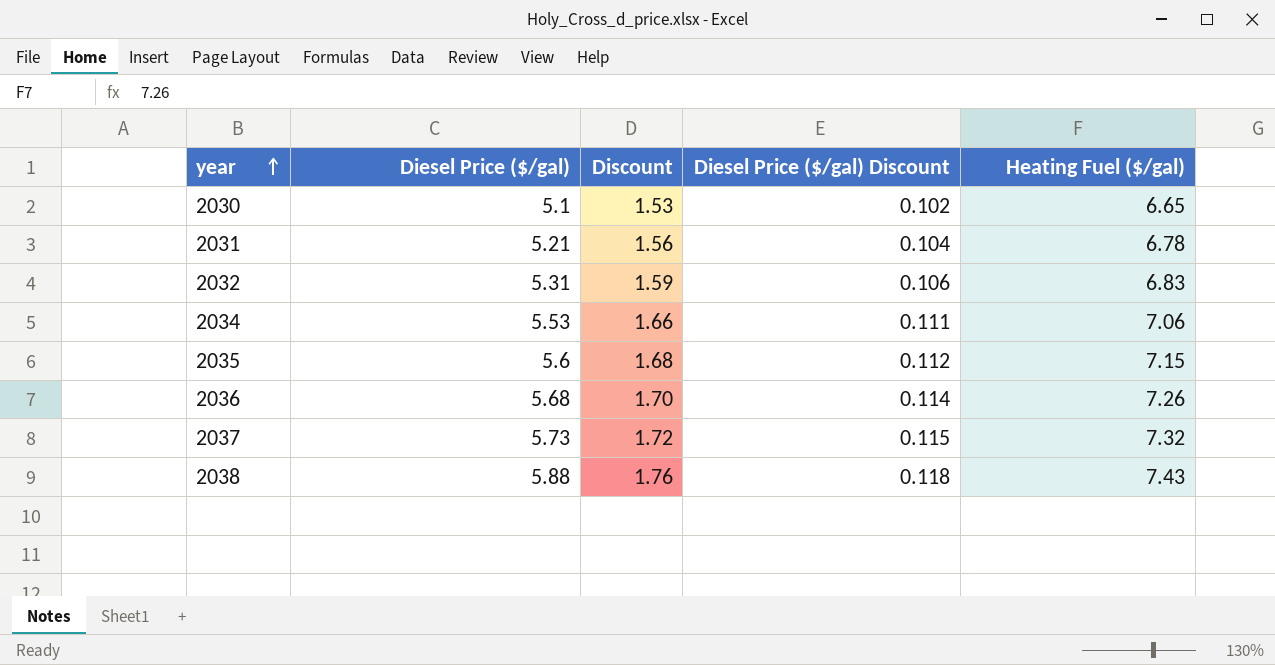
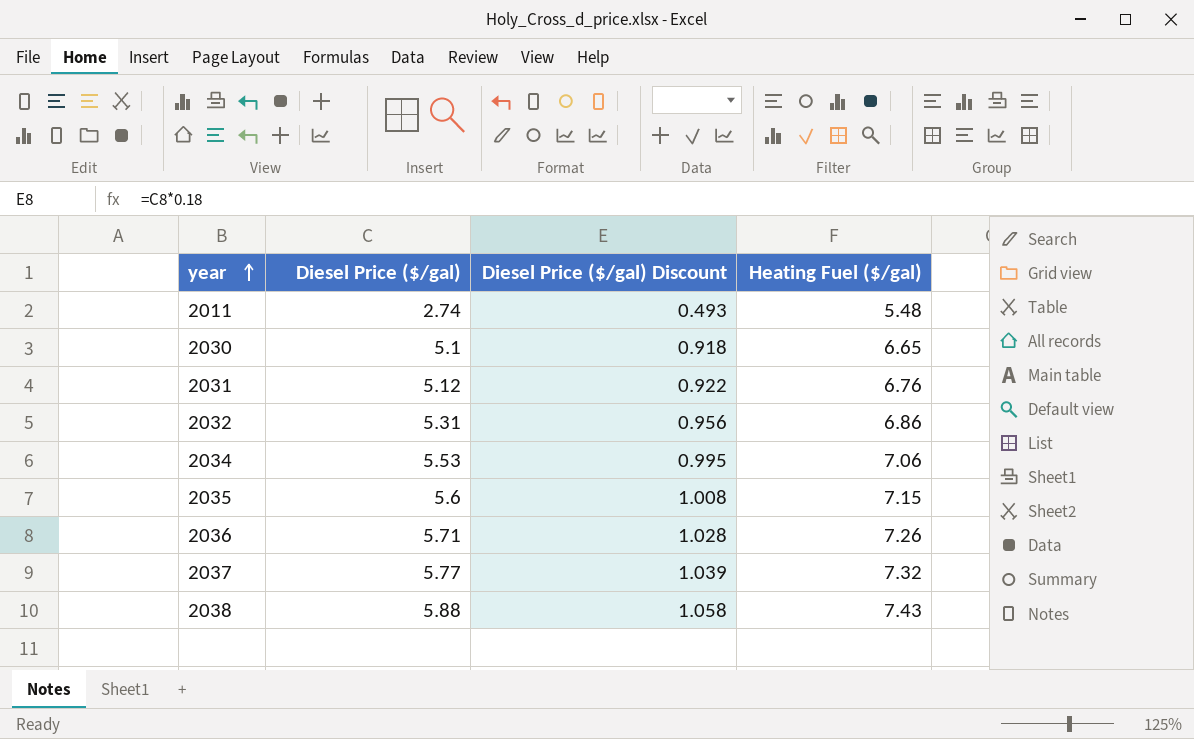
column Discount | formula: [Diesel Price ($/gal)] * 0.3 -> none
column Diesel Price ($/gal) Discount | formula: [Diesel Price ($/gal)] * 0.02 -> [Diesel Price ($/gal)] * 0.18
row 2011: none -> 2.74 | 0.493 | 5.48
2031 | Diesel Price ($/gal): 5.21 -> 5.12
2031 | Heating Fuel ($/gal): 6.78 -> 6.76
2032 | Heating Fuel ($/gal): 6.83 -> 6.86
2036 | Diesel Price ($/gal): 5.68 -> 5.71
2037 | Diesel Price ($/gal): 5.73 -> 5.77

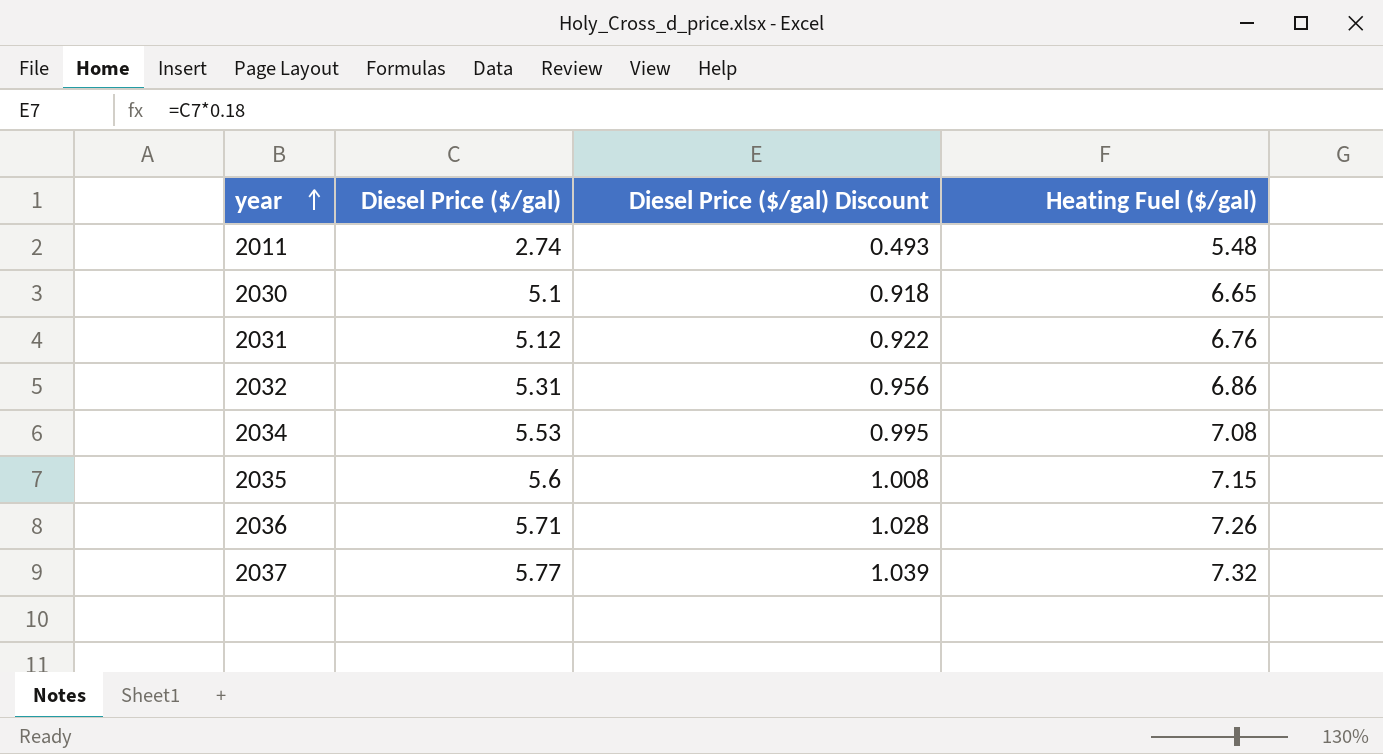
row 2038: 5.88 | 1.058 | 7.43 -> none
2034 | Heating Fuel ($/gal): 7.06 -> 7.08

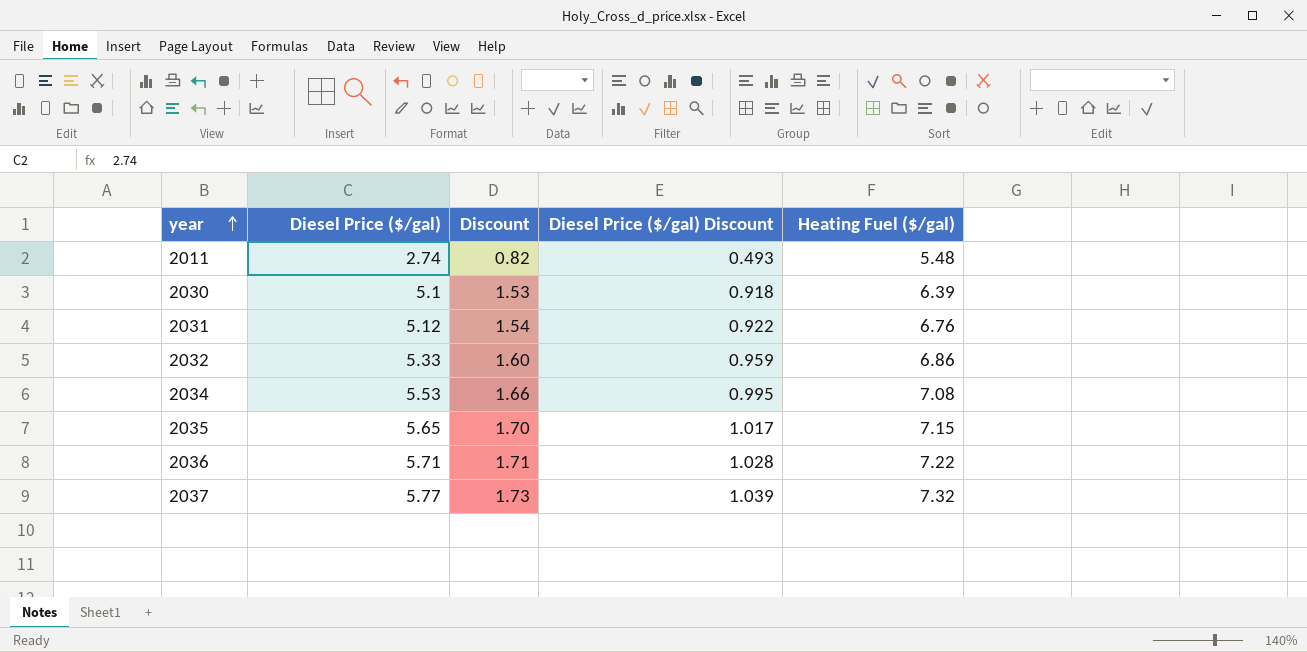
column Discount | formula: none -> [Diesel Price ($/gal)] * 0.3
2030 | Heating Fuel ($/gal): 6.65 -> 6.39
2032 | Diesel Price ($/gal): 5.31 -> 5.33
2032 | Diesel Price ($/gal) Discount: 0.956 -> 0.959
2035 | Diesel Price ($/gal): 5.6 -> 5.65
2035 | Diesel Price ($/gal) Discount: 1.008 -> 1.017
2036 | Heating Fuel ($/gal): 7.26 -> 7.22

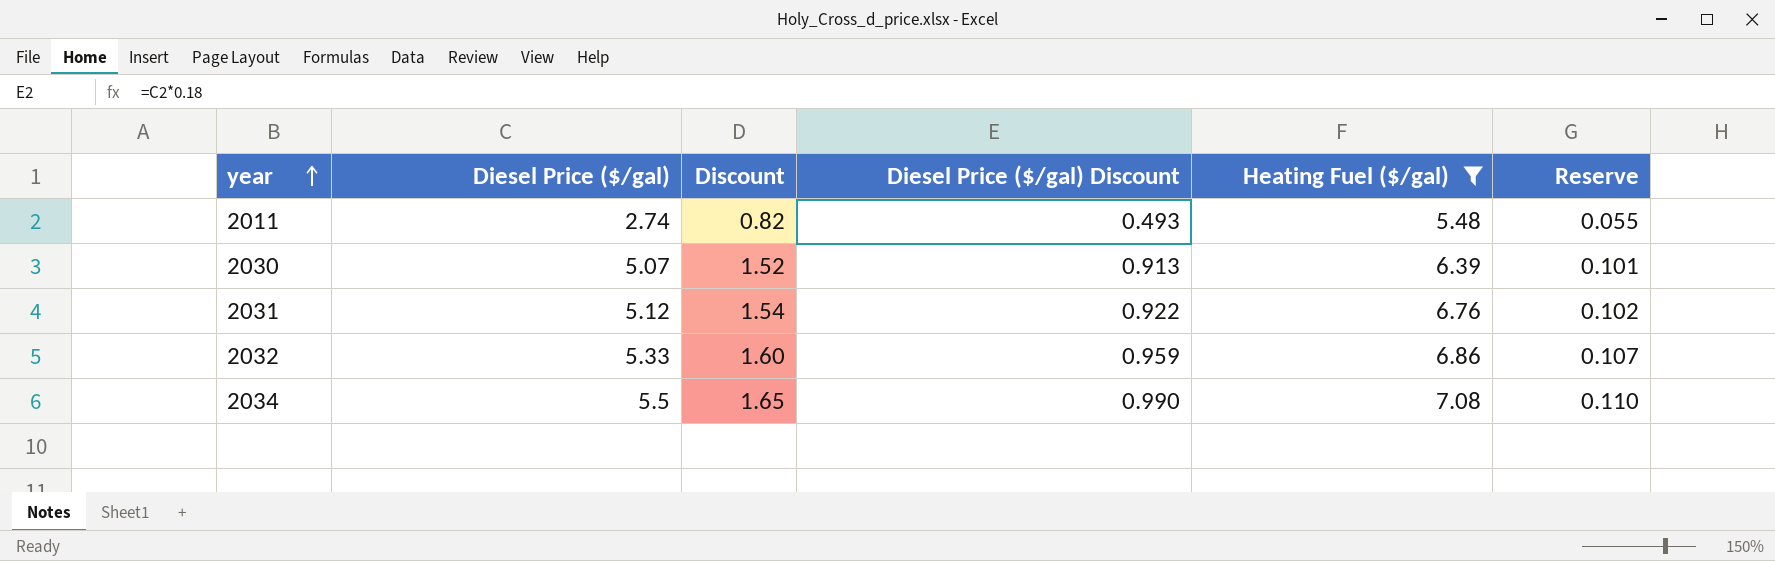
filter: none -> Heating Fuel ($/gal) <= 7.08
column Reserve | formula: none -> [Diesel Price ($/gal)] * 0.02
2030 | Diesel Price ($/gal): 5.1 -> 5.07
2030 | Discount: 1.53 -> 1.52
2030 | Diesel Price ($/gal) Discount: 0.918 -> 0.913
2034 | Diesel Price ($/gal): 5.53 -> 5.5
2034 | Discount: 1.66 -> 1.65
2034 | Diesel Price ($/gal) Discount: 0.995 -> 0.990

